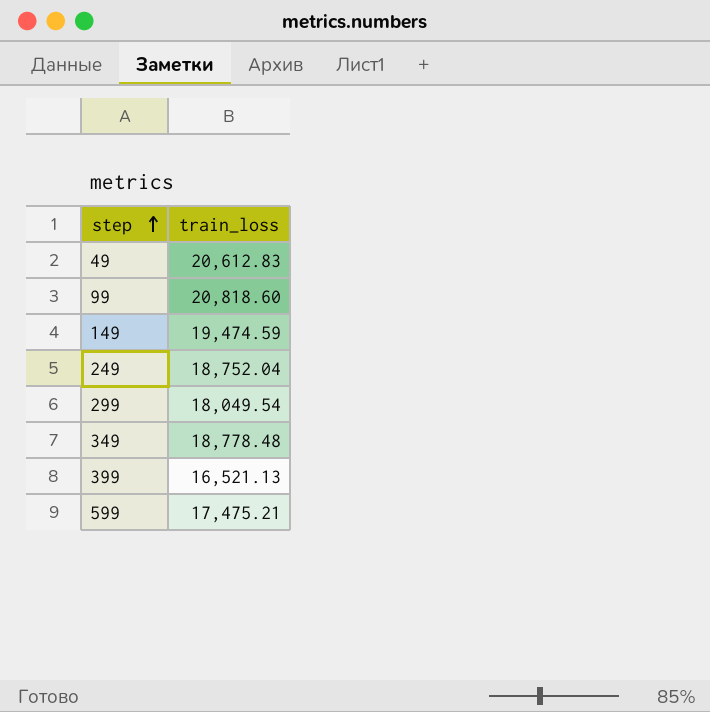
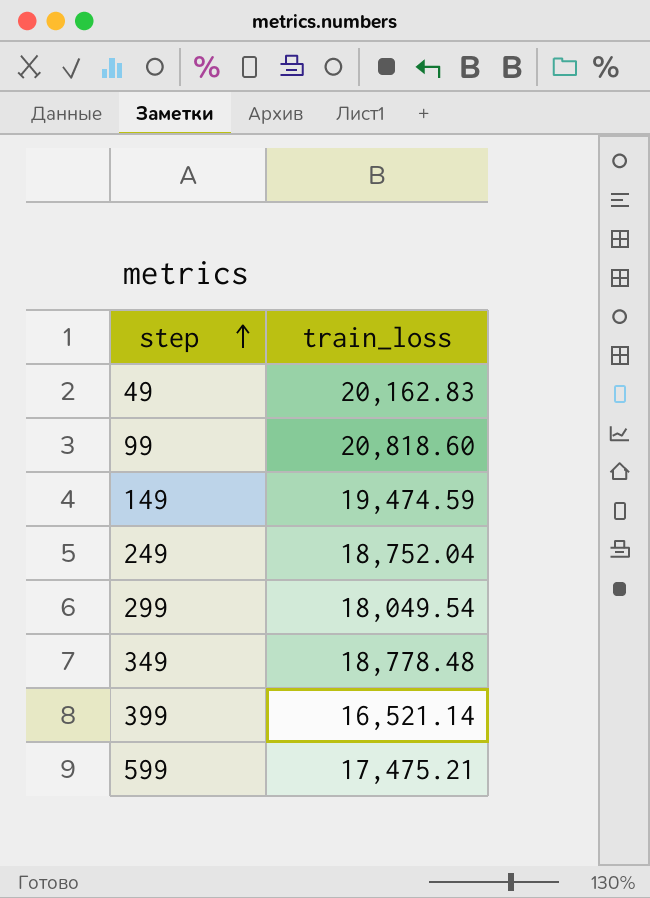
49 | train_loss: 20,612.83 -> 20,162.83
399 | train_loss: 16,521.13 -> 16,521.14

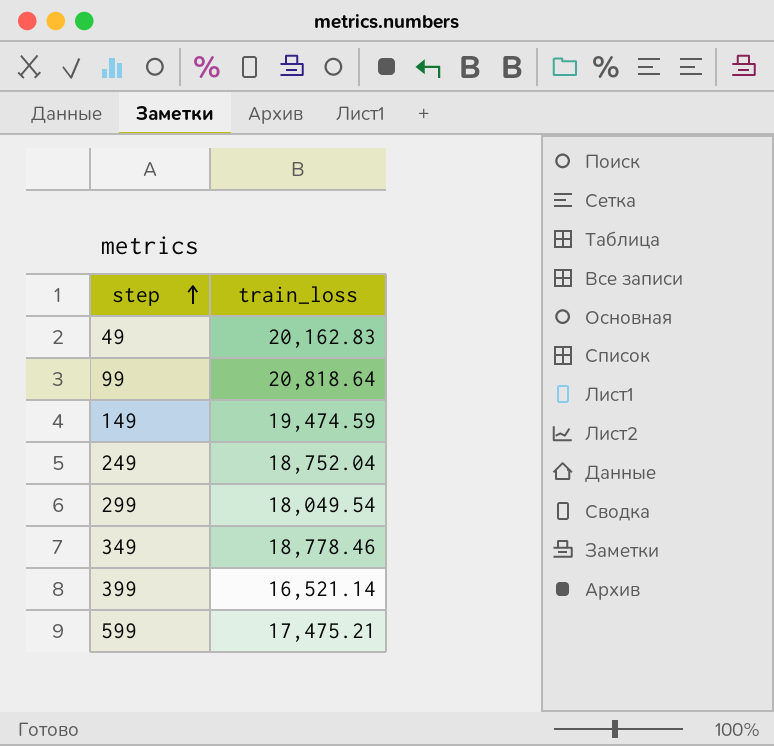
99 | train_loss: 20,818.60 -> 20,818.64
349 | train_loss: 18,778.48 -> 18,778.46

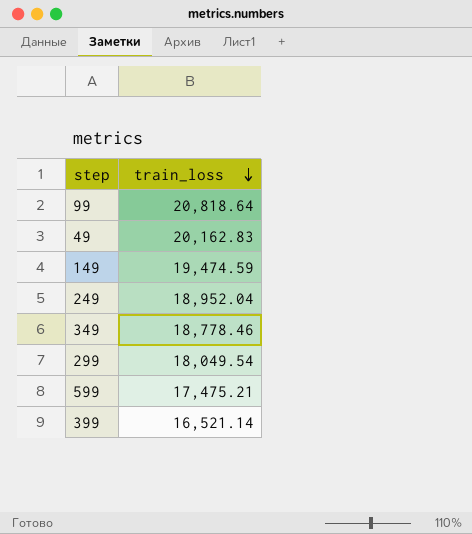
row order: step ascending -> train_loss descending
249 | train_loss: 18,752.04 -> 18,952.04

